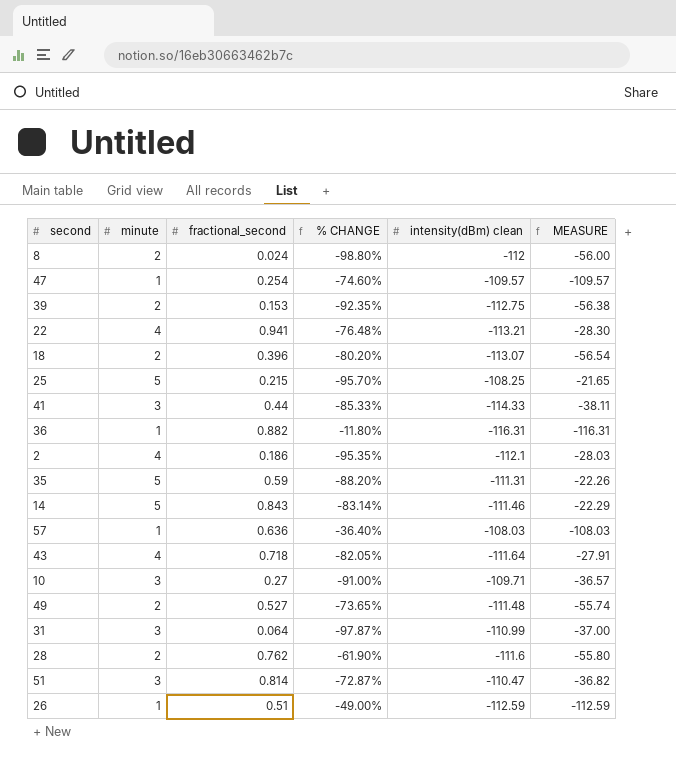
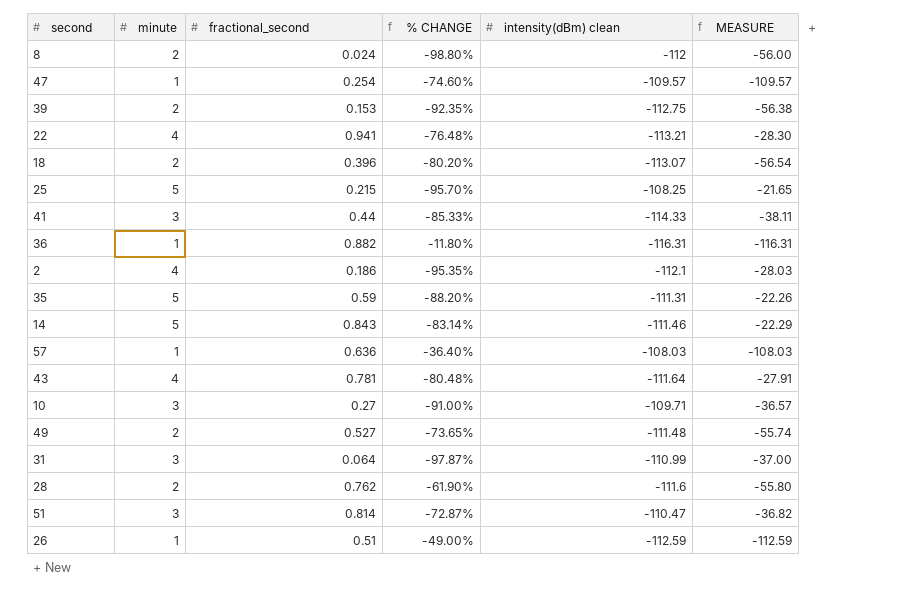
43 | fractional_second: 0.718 -> 0.781
43 | % CHANGE: -82.05% -> -80.48%

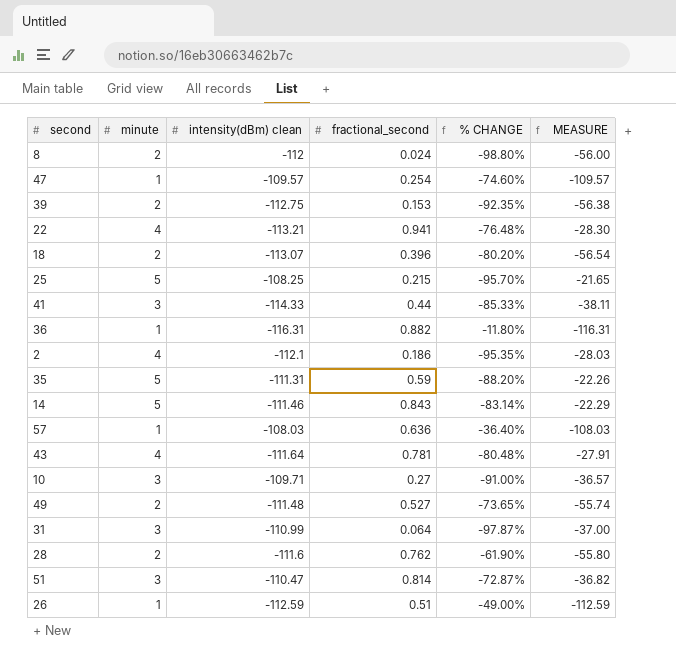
column intensity(dBm) clean | position: 5 -> 3

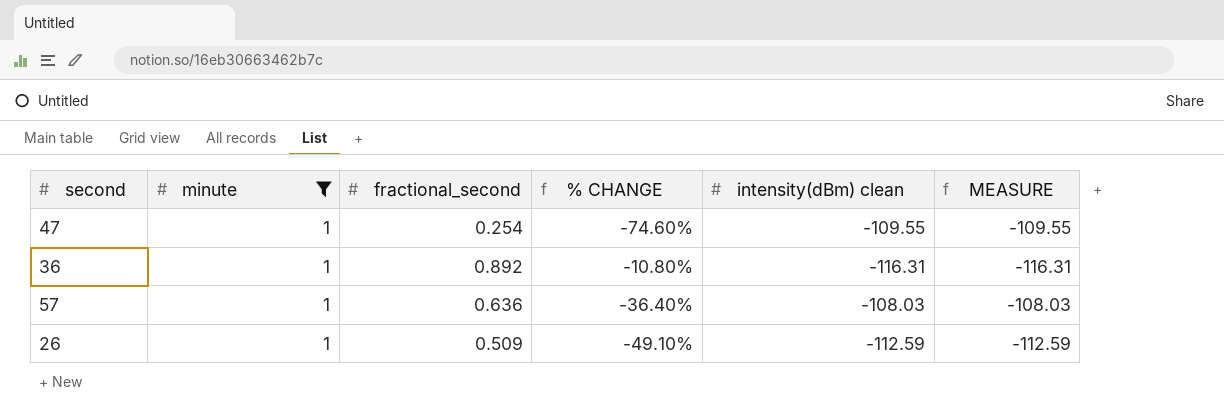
filter: none -> minute = 1
column intensity(dBm) clean | position: 3 -> 5
47 | intensity(dBm) clean: -109.57 -> -109.55
47 | MEASURE: -109.57 -> -109.55
36 | fractional_second: 0.882 -> 0.892
36 | % CHANGE: -11.80% -> -10.80%
26 | fractional_second: 0.51 -> 0.509
26 | % CHANGE: -49.00% -> -49.10%

